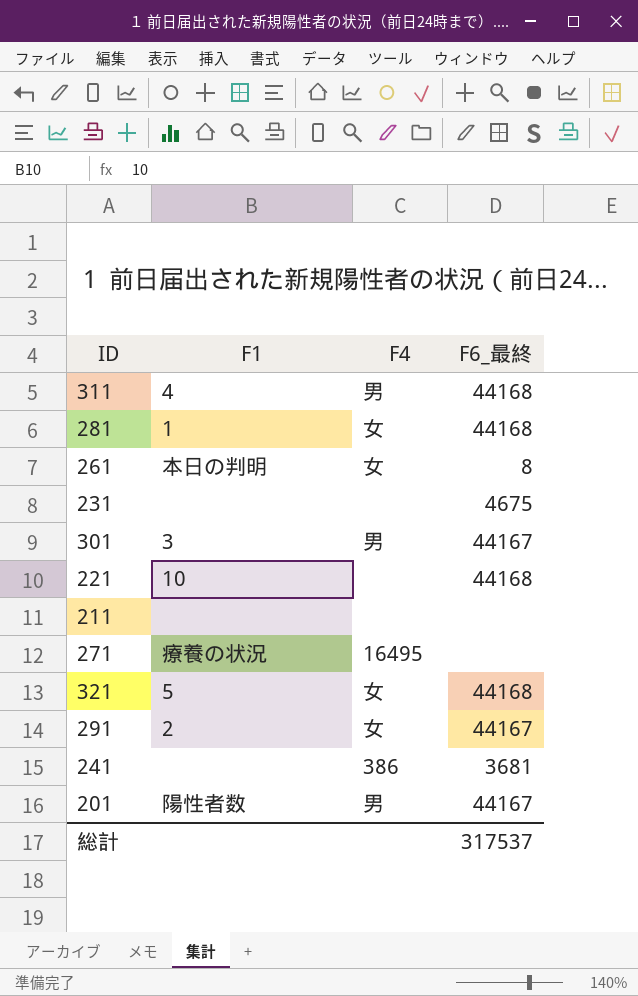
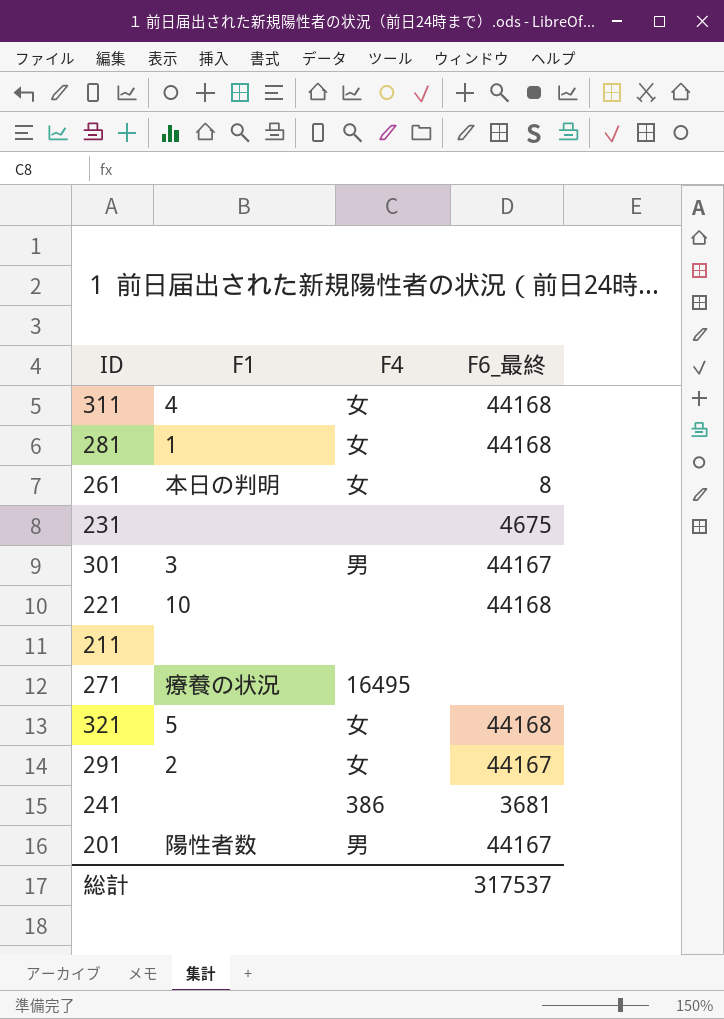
311 | F4: 男 -> 女

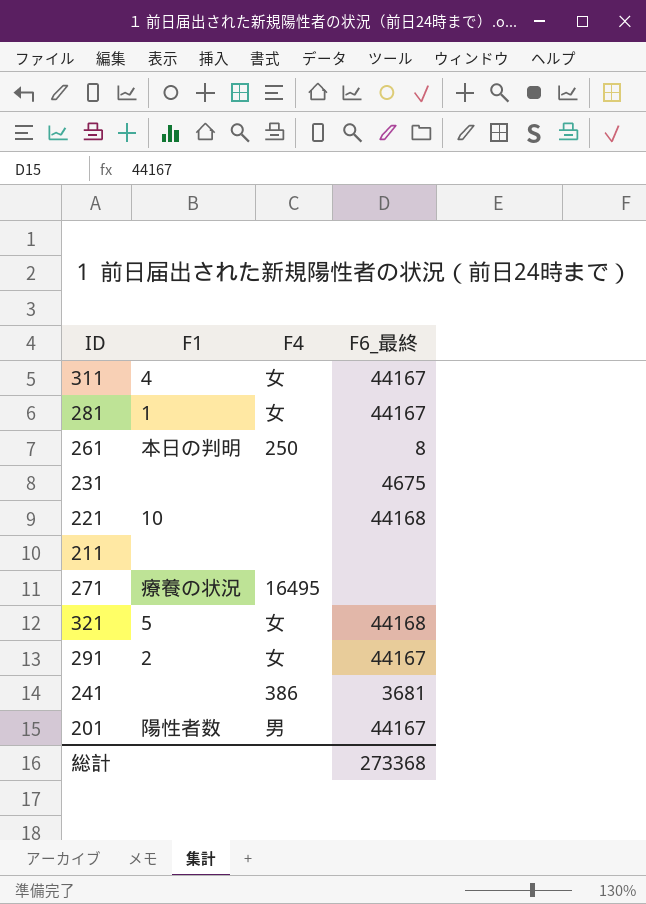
row 301: 3 | 男 | 44167 -> none
311 | F6_最終: 44168 -> 44167
281 | F6_最終: 44168 -> 44167
261 | F4: 女 -> 250
総計 | F6_最終: 317537 -> 273368

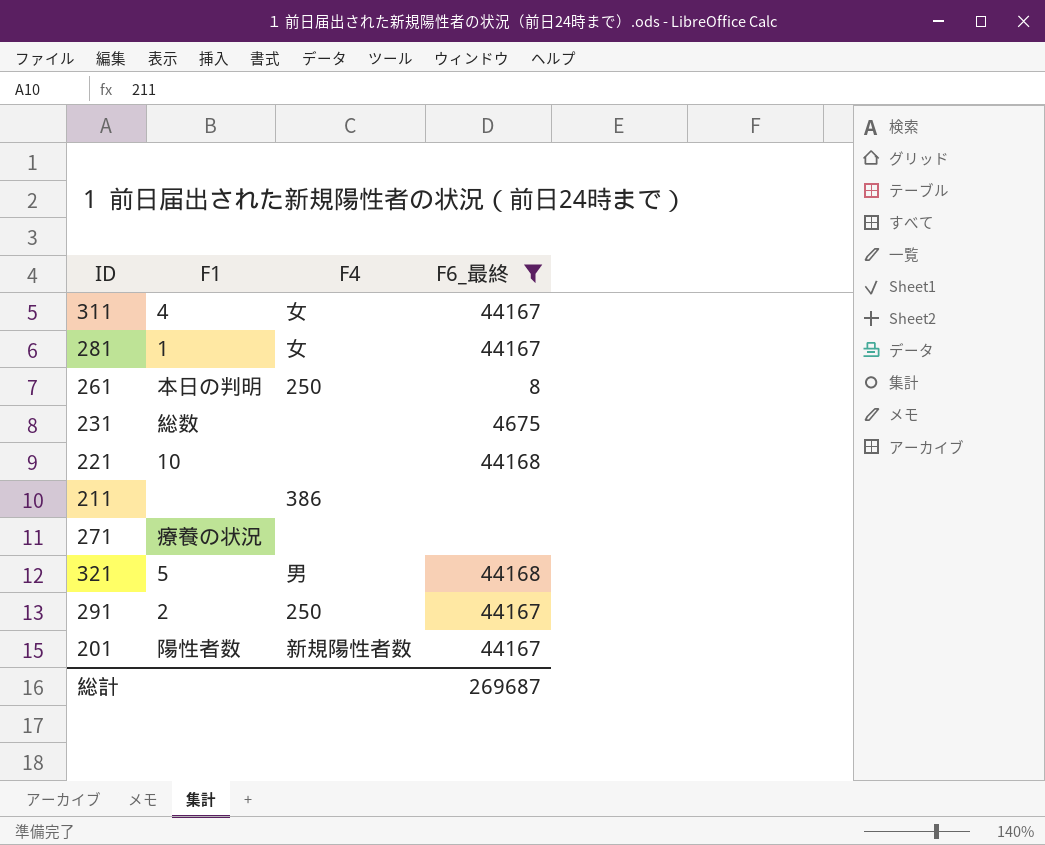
filter: none -> F6_最終 != 3681
231 | F1: none -> 総数
211 | F4: none -> 386
271 | F4: 16495 -> none
321 | F4: 女 -> 男
291 | F4: 女 -> 250
201 | F4: 男 -> 新規陽性者数
総計 | F6_最終: 273368 -> 269687

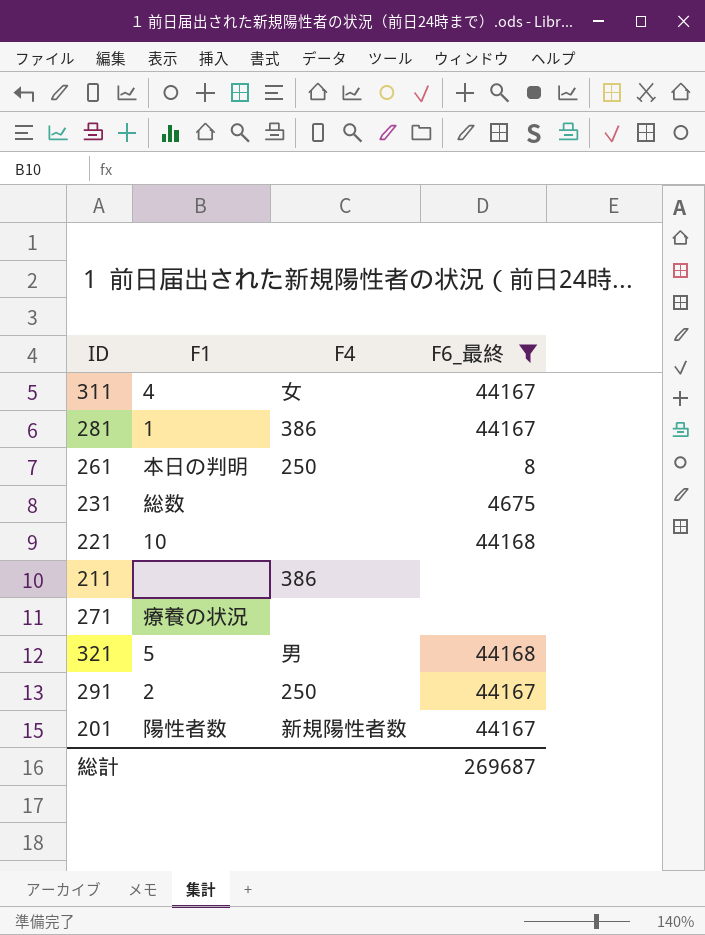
281 | F4: 女 -> 386

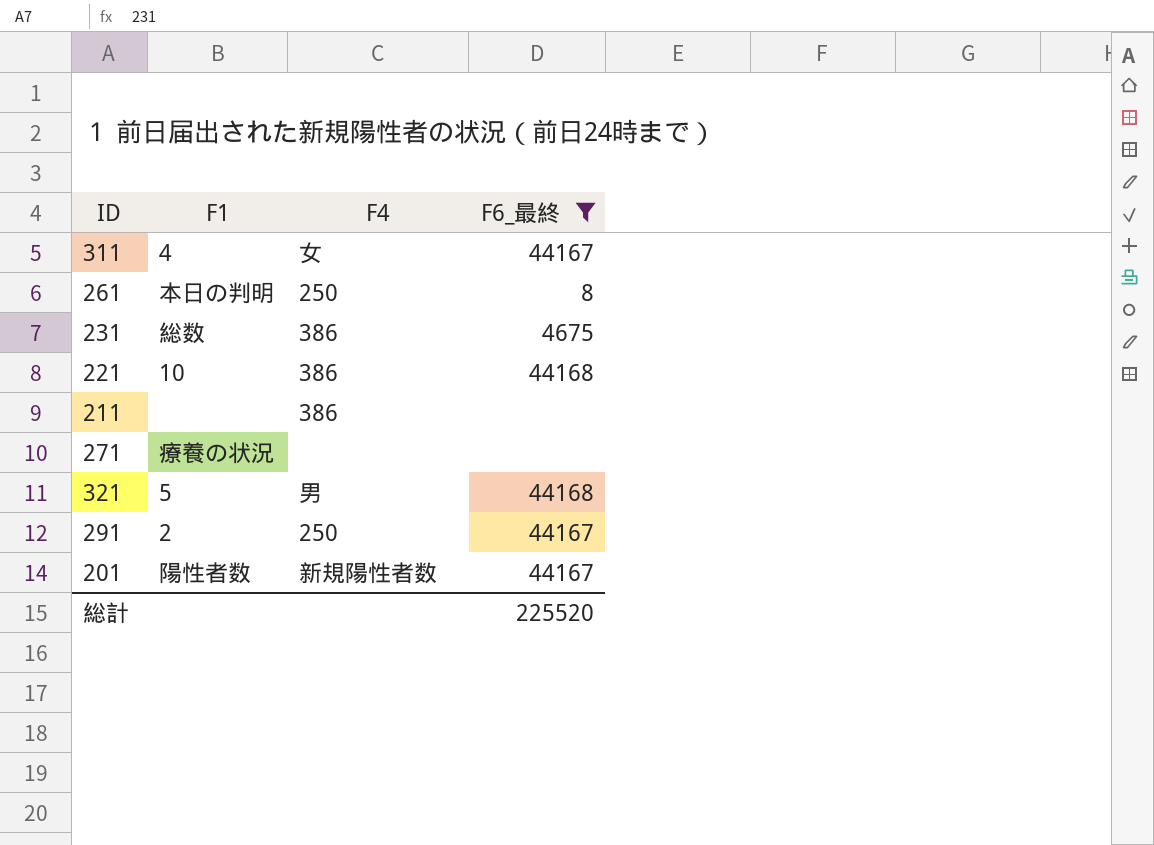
row 281: 1 | 386 | 44167 -> none
231 | F4: none -> 386
221 | F4: none -> 386
総計 | F6_最終: 269687 -> 225520

